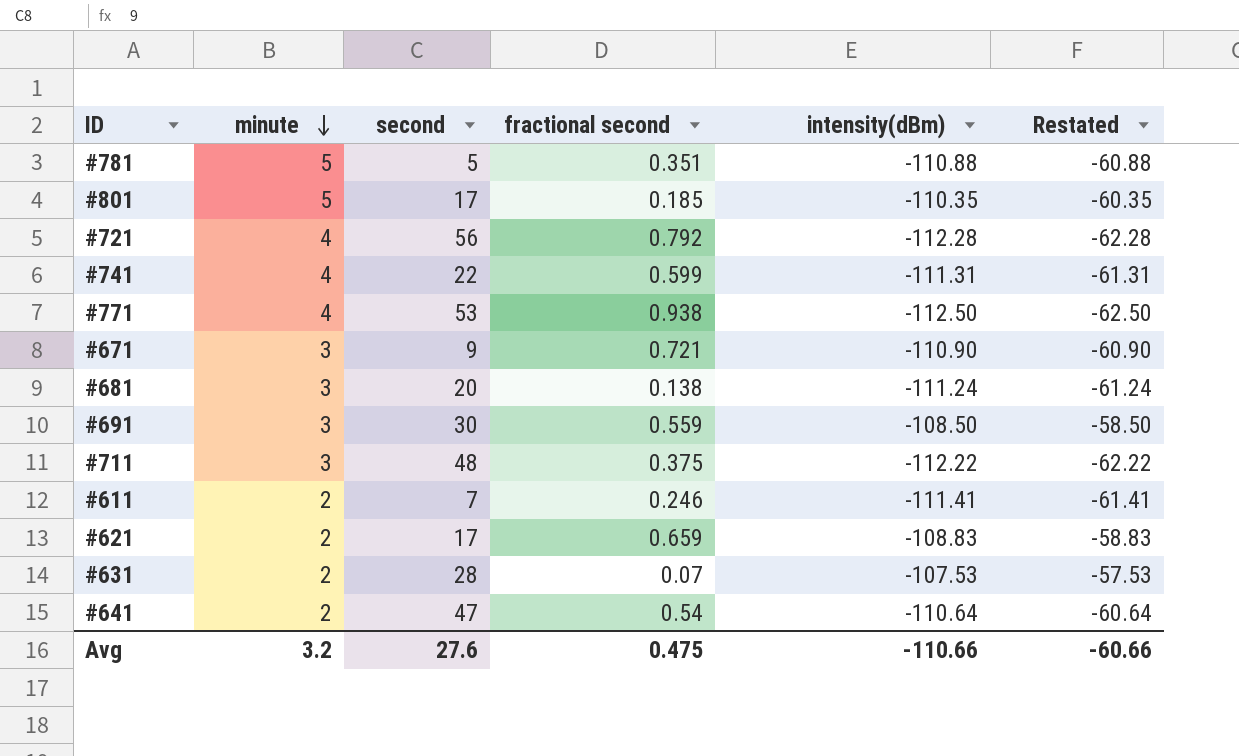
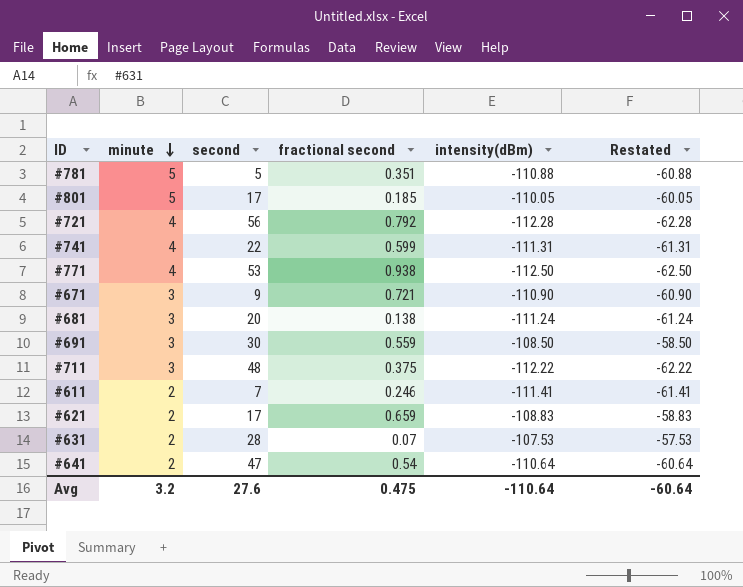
#801 | intensity(dBm): -110.35 -> -110.05
#801 | Restated: -60.35 -> -60.05
Avg | intensity(dBm): -110.66 -> -110.64
Avg | Restated: -60.66 -> -60.64

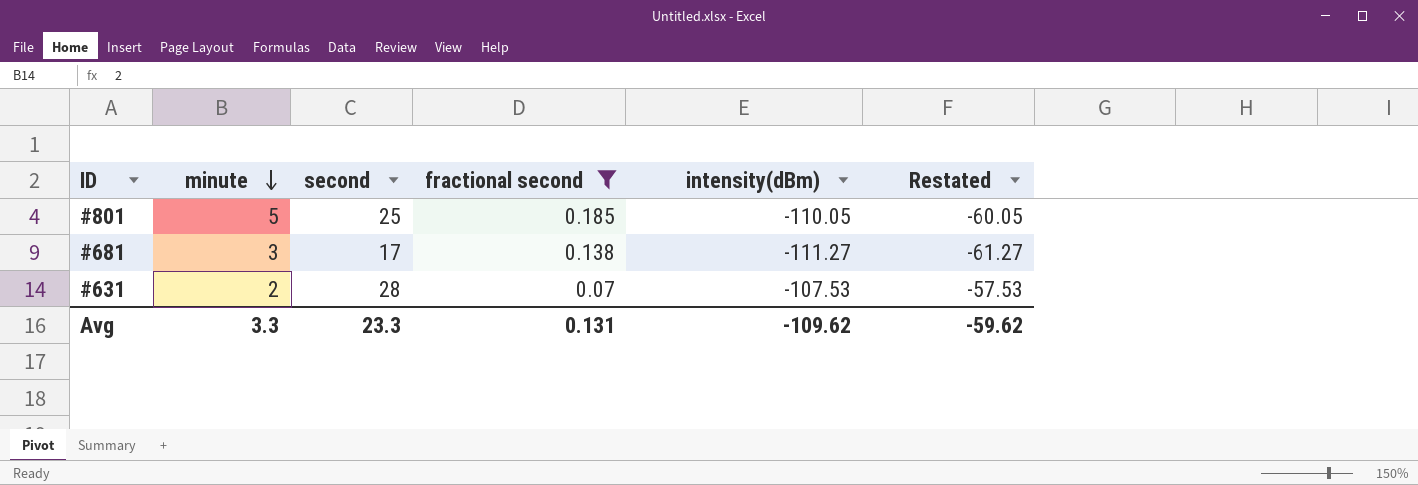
filter: none -> fractional second <= 0.185
#801 | second: 17 -> 25
#681 | second: 20 -> 17
#681 | intensity(dBm): -111.24 -> -111.27
#681 | Restated: -61.24 -> -61.27
Avg | minute: 3.2 -> 3.3
Avg | second: 27.6 -> 23.3
Avg | fractional second: 0.475 -> 0.131
Avg | intensity(dBm): -110.64 -> -109.62
Avg | Restated: -60.64 -> -59.62

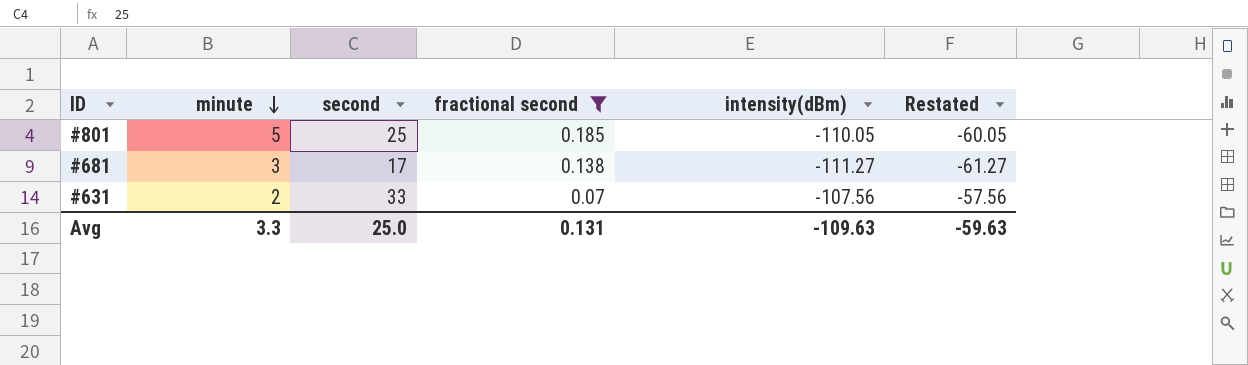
#631 | second: 28 -> 33
#631 | intensity(dBm): -107.53 -> -107.56
#631 | Restated: -57.53 -> -57.56
Avg | second: 23.3 -> 25.0
Avg | intensity(dBm): -109.62 -> -109.63
Avg | Restated: -59.62 -> -59.63

